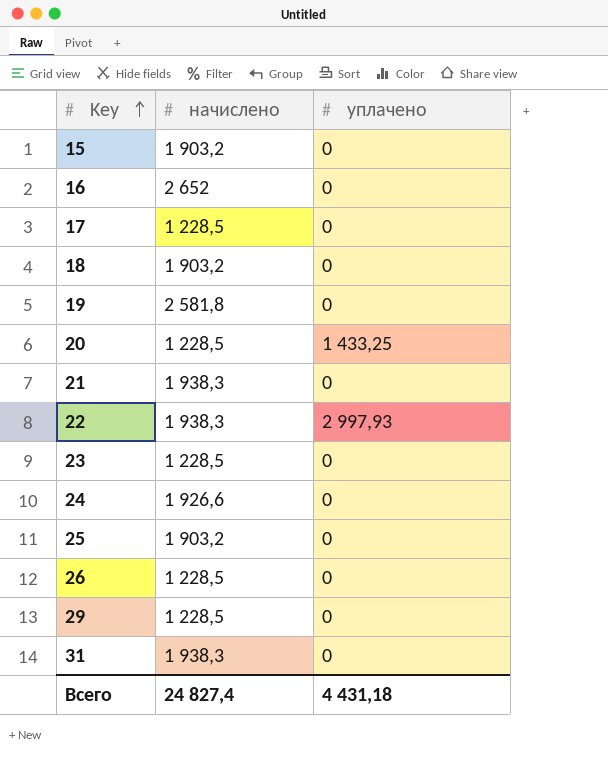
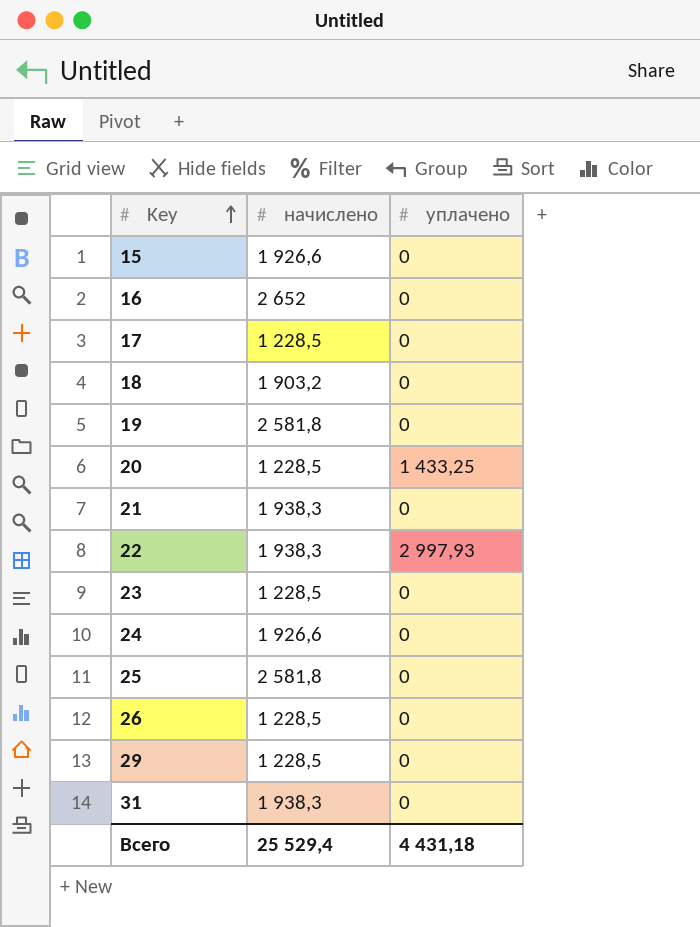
15 | начислено: 1 903,2 -> 1 926,6
25 | начислено: 1 903,2 -> 2 581,8
Всего | начислено: 24 827,4 -> 25 529,4

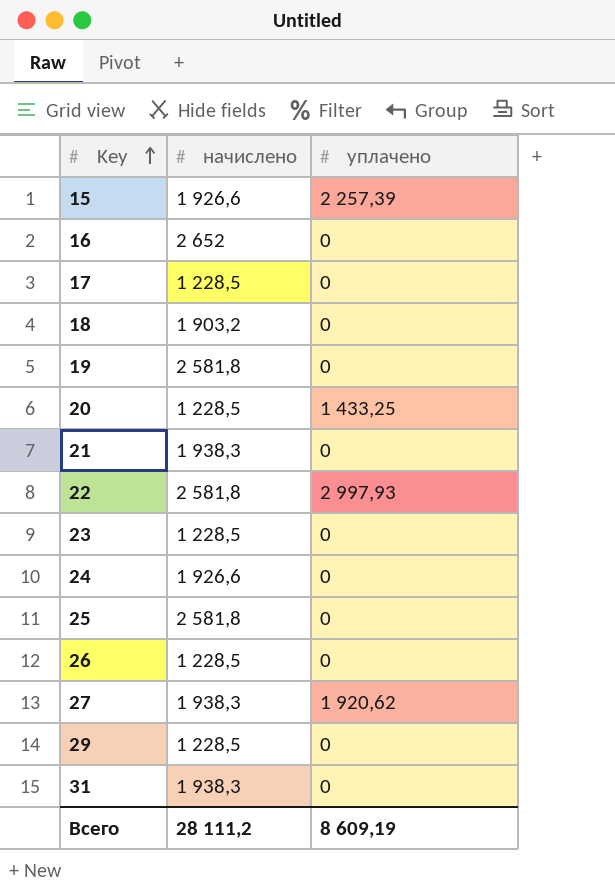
15 | уплачено: 0 -> 2 257,39
22 | начислено: 1 938,3 -> 2 581,8
row 27: none -> 1 938,3 | 1 920,62
Всего | начислено: 25 529,4 -> 28 111,2
Всего | уплачено: 4 431,18 -> 8 609,19

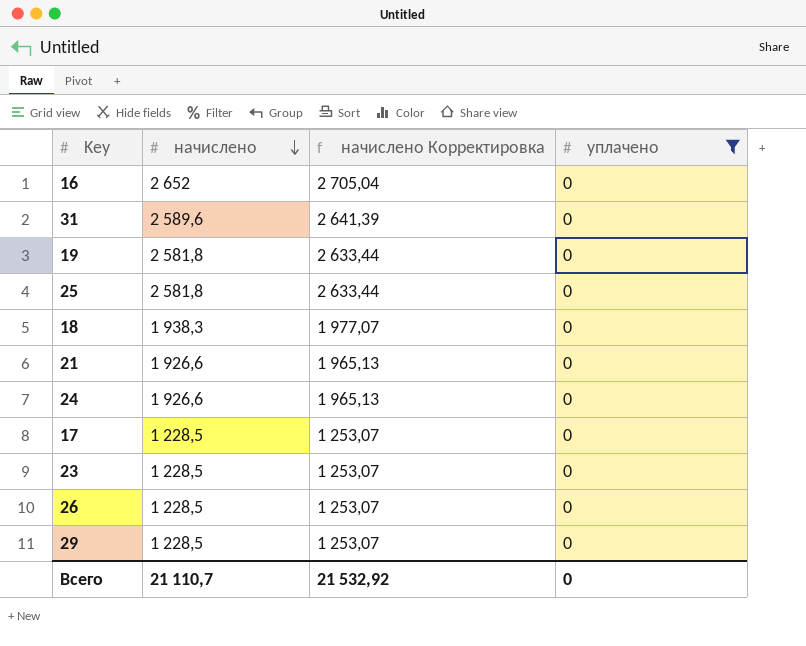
filter: none -> уплачено = 0
row order: Key ascending -> начислено descending
column начислено Корректировка | formula: none -> [начислено] * 1,02
31 | начислено: 1 938,3 -> 2 589,6
18 | начислено: 1 903,2 -> 1 938,3
21 | начислено: 1 938,3 -> 1 926,6
Всего | начислено: 28 111,2 -> 21 110,7
Всего | уплачено: 8 609,19 -> 0

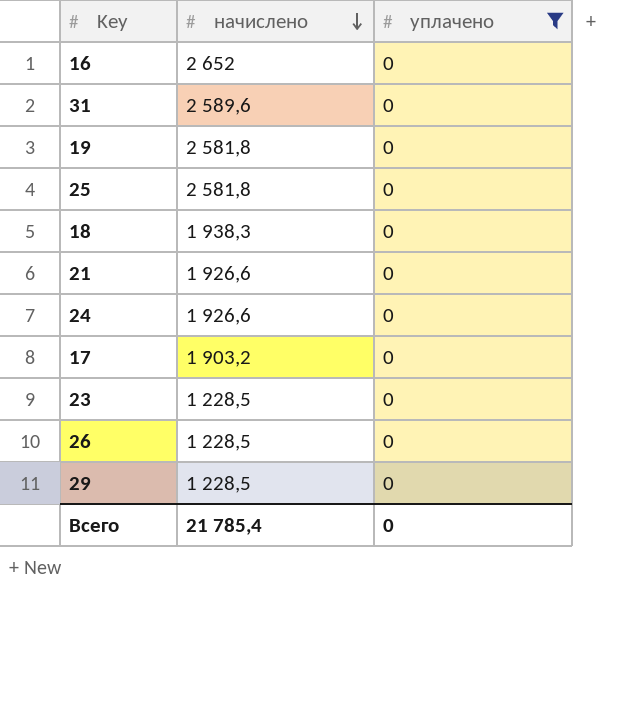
column начислено Корректировка | formula: [начислено] * 1,02 -> none
17 | начислено: 1 228,5 -> 1 903,2
Всего | начислено: 21 110,7 -> 21 785,4

